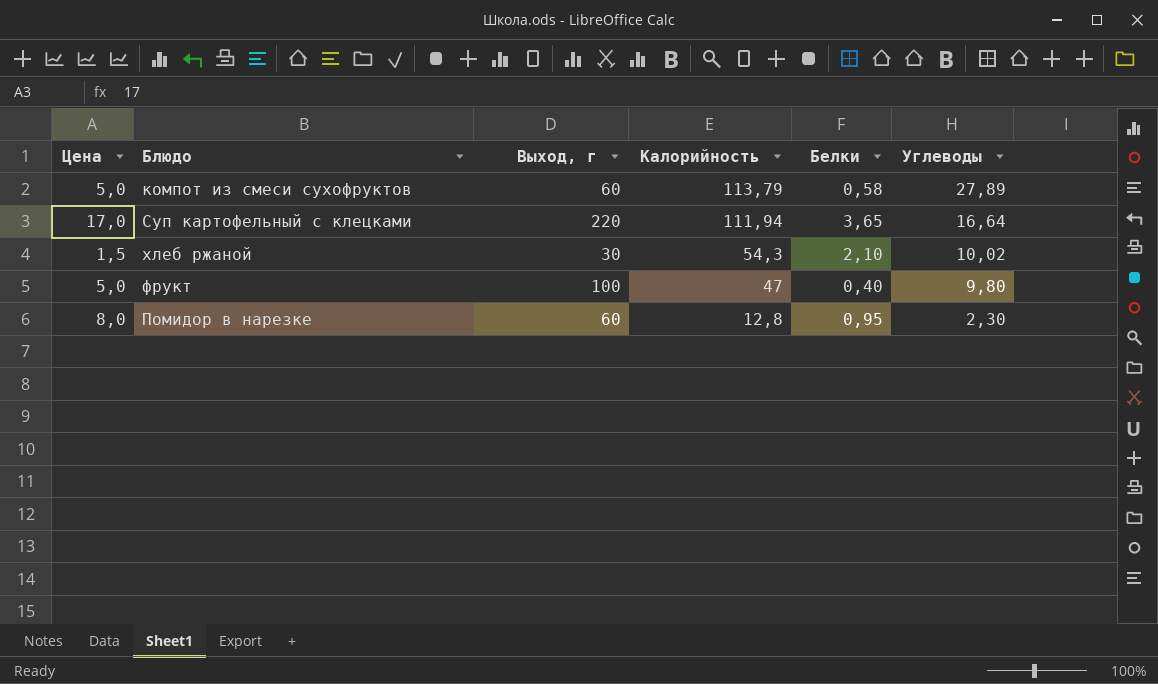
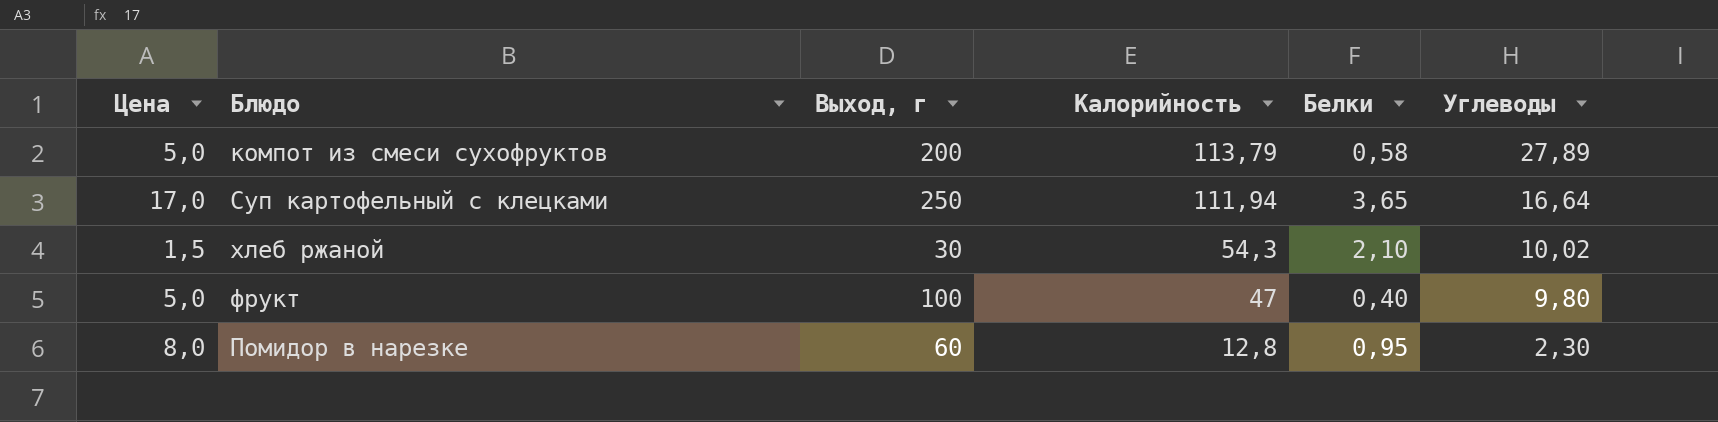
компот из смеси сухофруктов | Выход, г: 60 -> 200
Суп картофельный с клецками | Выход, г: 220 -> 250

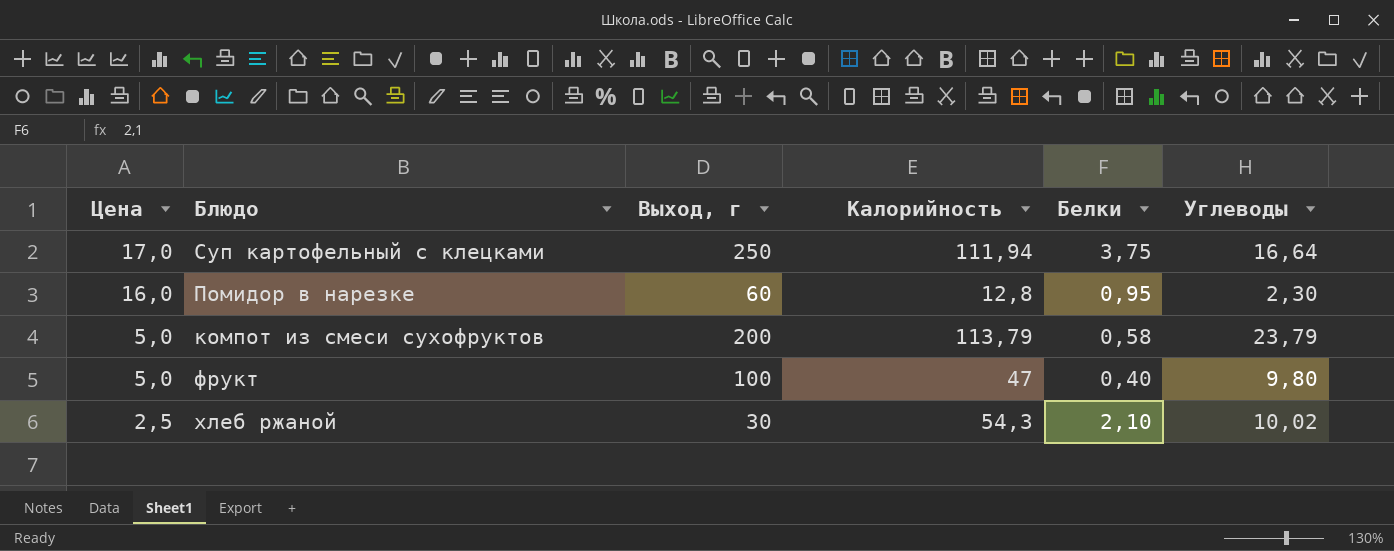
row order: Калорийность descending -> Цена descending
Суп картофельный с клецками | Белки: 3,65 -> 3,75
Помидор в нарезке | Цена: 8,0 -> 16,0
компот из смеси сухофруктов | Углеводы: 27,89 -> 23,79
хлеб ржаной | Цена: 1,5 -> 2,5

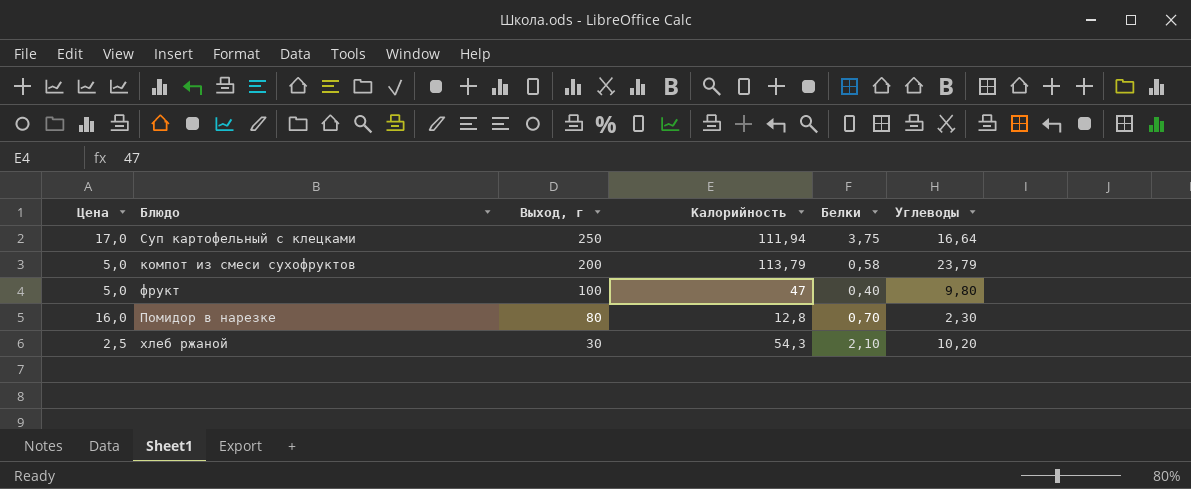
row order: Цена descending -> Выход, г descending
Помидор в нарезке | Выход, г: 60 -> 80
Помидор в нарезке | Белки: 0,95 -> 0,70
хлеб ржаной | Углеводы: 10,02 -> 10,20

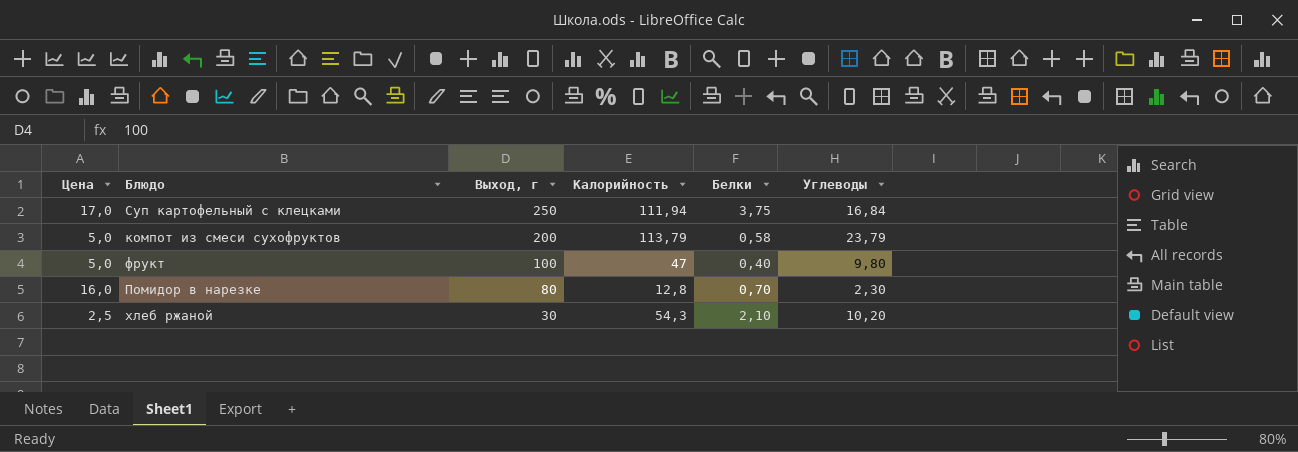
Суп картофельный с клецками | Углеводы: 16,64 -> 16,84

